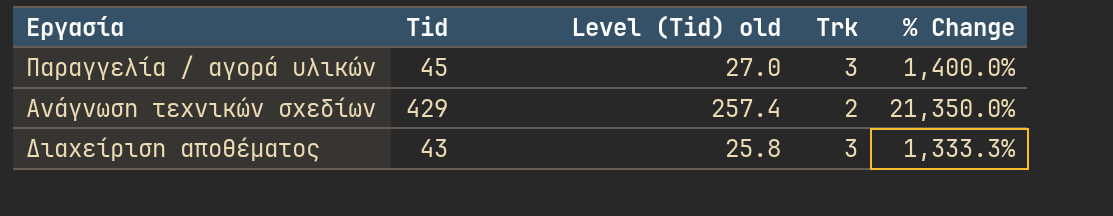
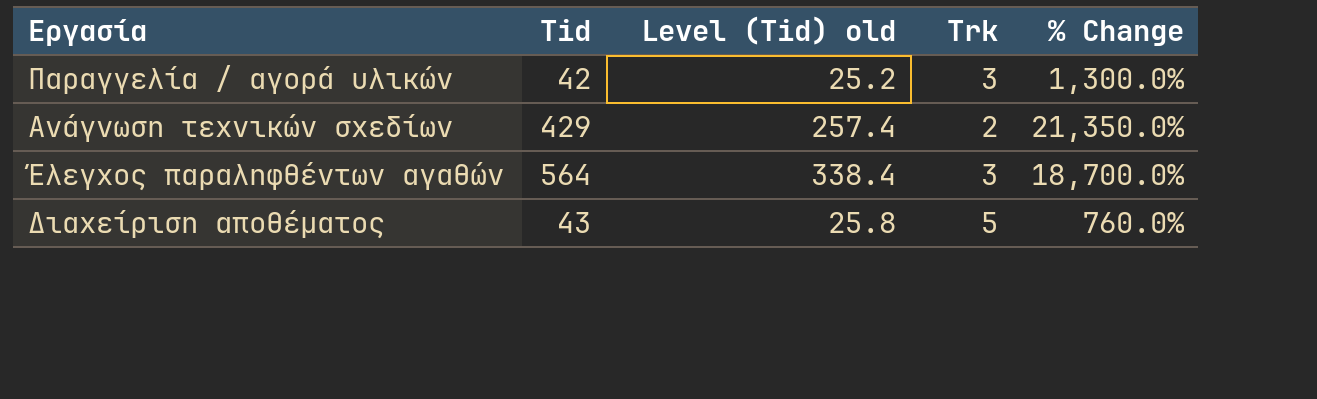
Παραγγελία / αγορά υλικών | Tid: 45 -> 42
Παραγγελία / αγορά υλικών | Level (Tid) old: 27.0 -> 25.2
Παραγγελία / αγορά υλικών | % Change: 1,400.0% -> 1,300.0%
row Έλεγχος παραληφθέντων αγαθών: none -> 564 | 338.4 | 3 | 18,700.0%
Διαχείριση αποθέματος | Trk: 3 -> 5
Διαχείριση αποθέματος | % Change: 1,333.3% -> 760.0%

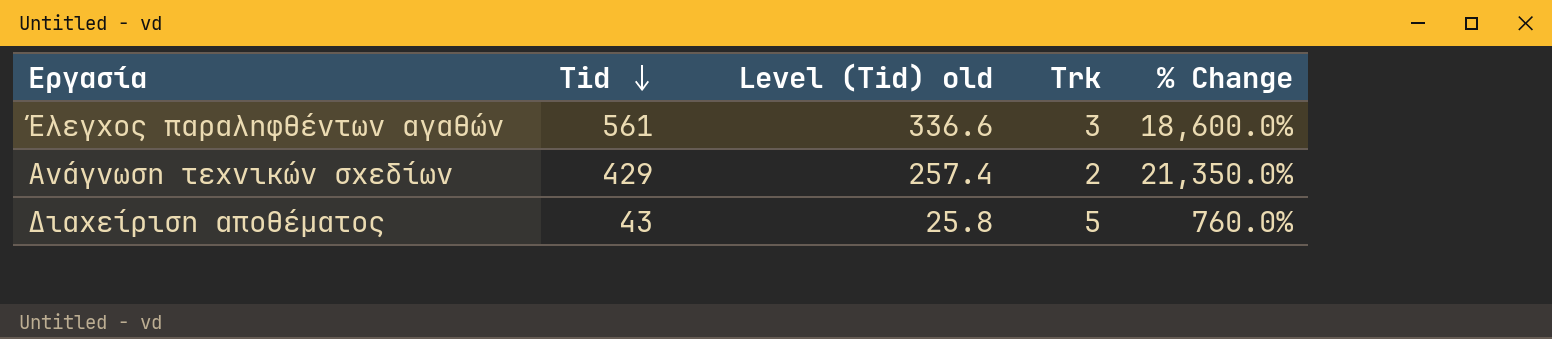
row order: none -> Tid descending
row Παραγγελία / αγορά υλικών: 42 | 25.2 | 3 | 1,300.0% -> none
Έλεγχος παραληφθέντων αγαθών | Tid: 564 -> 561
Έλεγχος παραληφθέντων αγαθών | Level (Tid) old: 338.4 -> 336.6
Έλεγχος παραληφθέντων αγαθών | % Change: 18,700.0% -> 18,600.0%

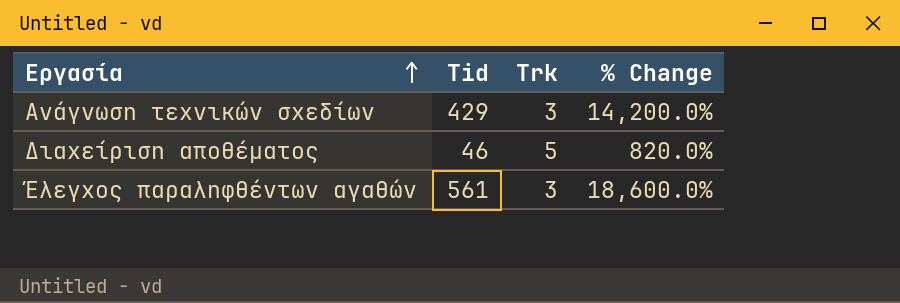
row order: Tid descending -> Εργασία ascending
column Level (Tid) old | formula: [Tid] * 0.6 -> none
Ανάγνωση τεχνικών σχεδίων | Trk: 2 -> 3
Ανάγνωση τεχνικών σχεδίων | % Change: 21,350.0% -> 14,200.0%
Διαχείριση αποθέματος | Tid: 43 -> 46
Διαχείριση αποθέματος | % Change: 760.0% -> 820.0%

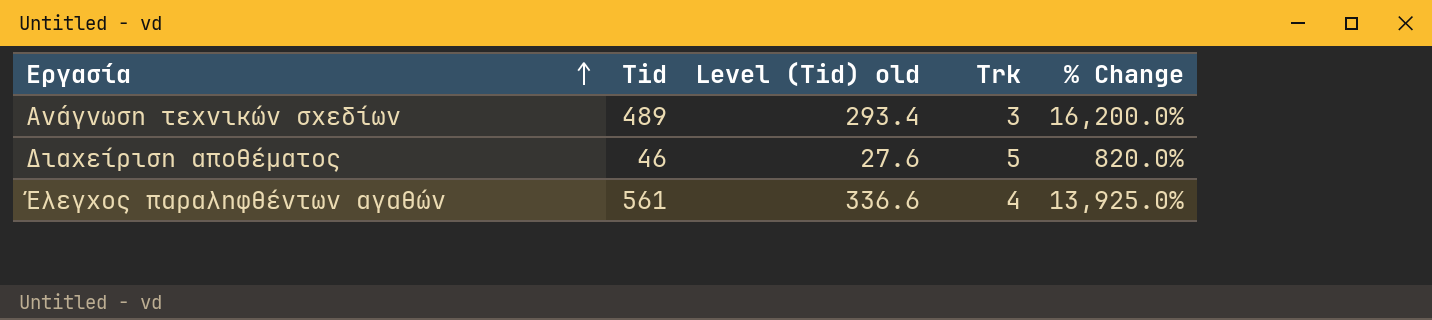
column Level (Tid) old | formula: none -> [Tid] * 0.6
Ανάγνωση τεχνικών σχεδίων | Tid: 429 -> 489
Ανάγνωση τεχνικών σχεδίων | % Change: 14,200.0% -> 16,200.0%
Έλεγχος παραληφθέντων αγαθών | Trk: 3 -> 4
Έλεγχος παραληφθέντων αγαθών | % Change: 18,600.0% -> 13,925.0%

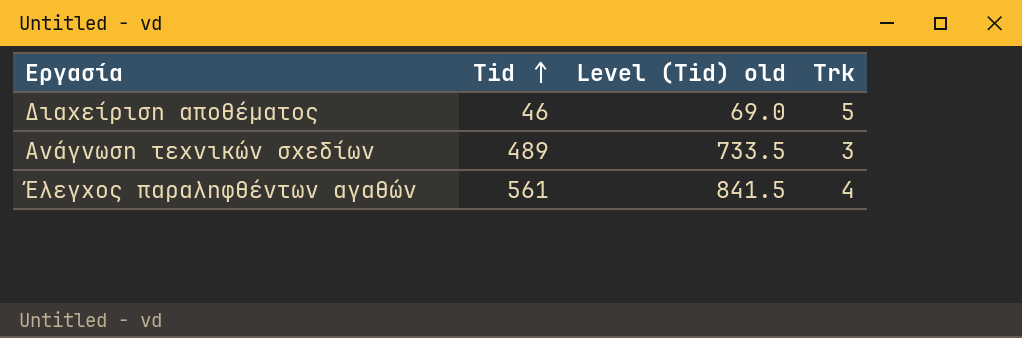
row order: Εργασία ascending -> Tid ascending
column % Change | formula: ([Tid] - [Trk]) / [Trk] -> none
column Level (Tid) old | formula: [Tid] * 0.6 -> [Tid] * 1.5

